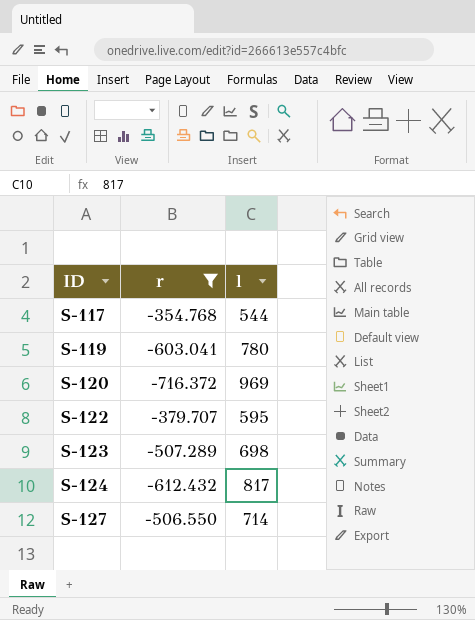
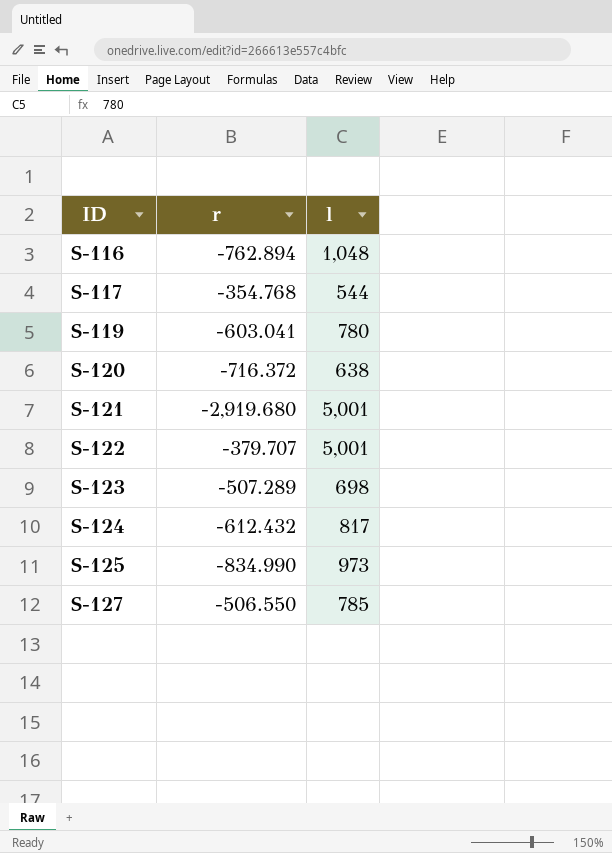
filter: r >= -716.372 -> none
S-120 | l: 969 -> 638
S-122 | l: 595 -> 5,001
S-127 | l: 714 -> 785

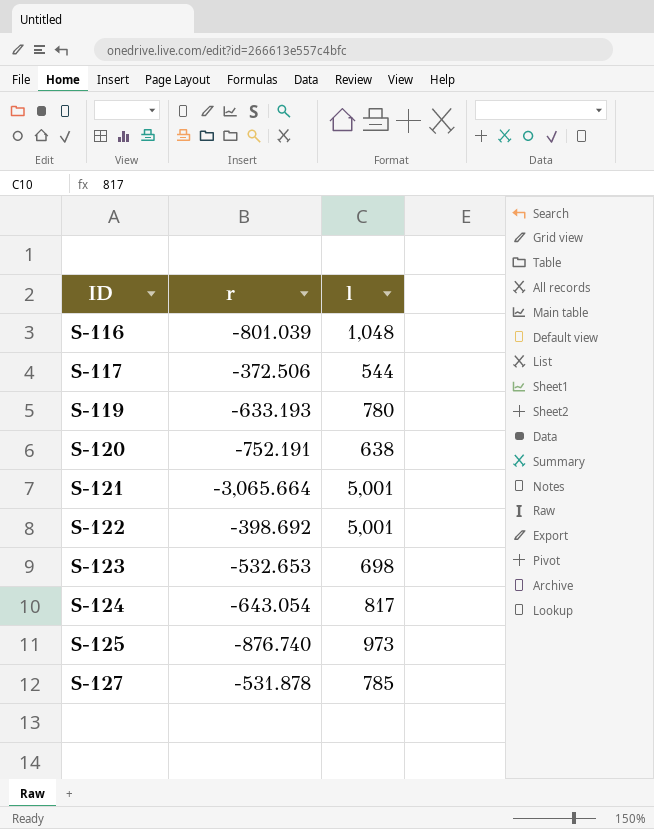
S-116 | r: -762.894 -> -801.039
S-117 | r: -354.768 -> -372.506
S-119 | r: -603.041 -> -633.193
S-120 | r: -716.372 -> -752.191
S-121 | r: -2,919.680 -> -3,065.664
S-122 | r: -379.707 -> -398.692
S-123 | r: -507.289 -> -532.653
S-124 | r: -612.432 -> -643.054
S-125 | r: -834.990 -> -876.740
S-127 | r: -506.550 -> -531.878

